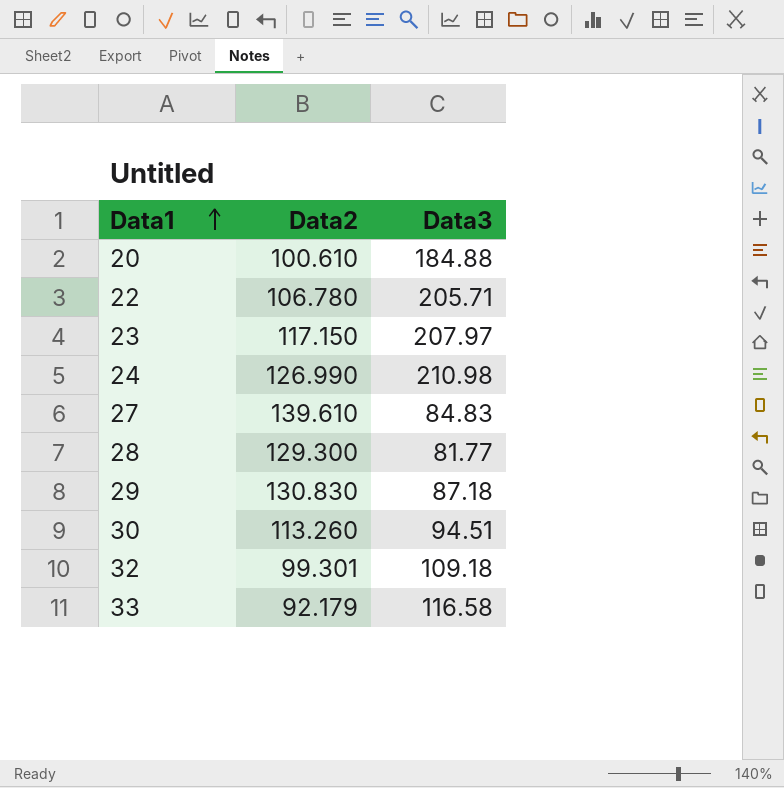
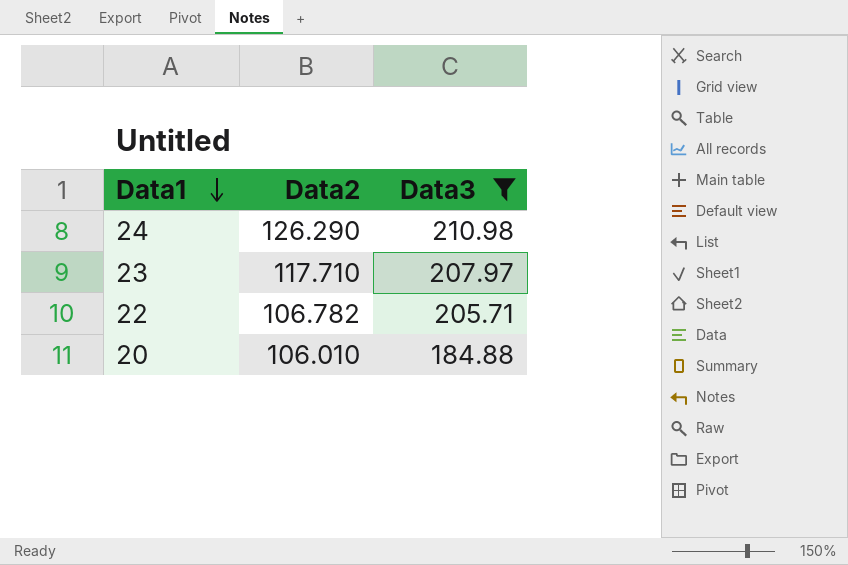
filter: none -> Data3 >= 184.88
row order: Data1 ascending -> Data1 descending
24 | Data2: 126.990 -> 126.290
23 | Data2: 117.150 -> 117.710
22 | Data2: 106.780 -> 106.782
20 | Data2: 100.610 -> 106.010

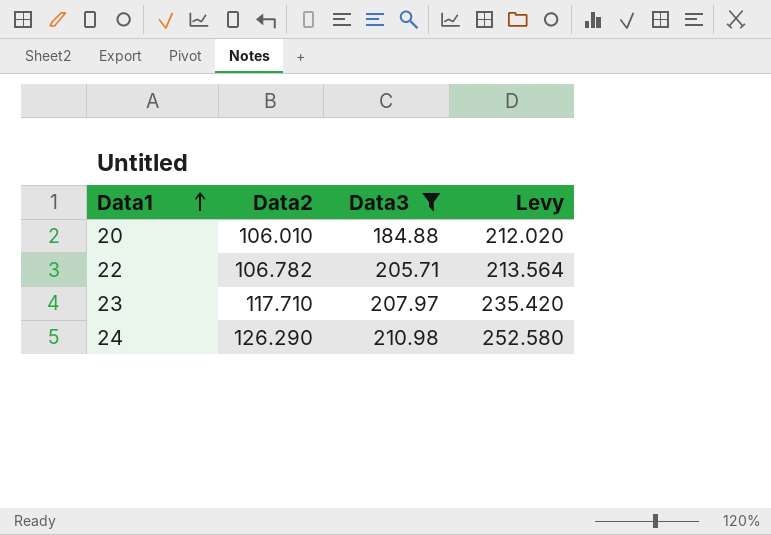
row order: Data1 descending -> Data1 ascending
column Levy | formula: none -> [Data2] * 2

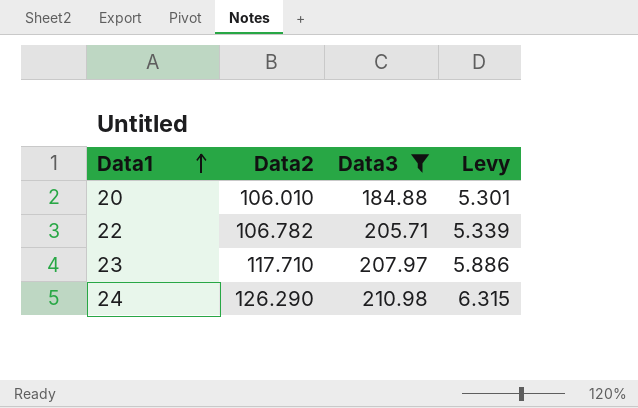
column Levy | formula: [Data2] * 2 -> [Data2] * 0.05

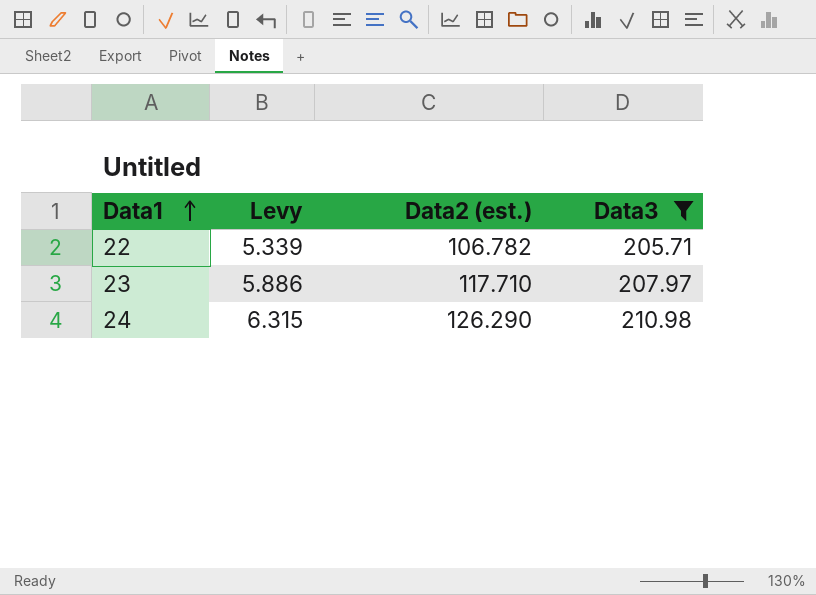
column Levy | position: 4 -> 2
column name: Data2 -> Data2 (est.)
row 20: 106.010 | 184.88 | 5.301 -> none

